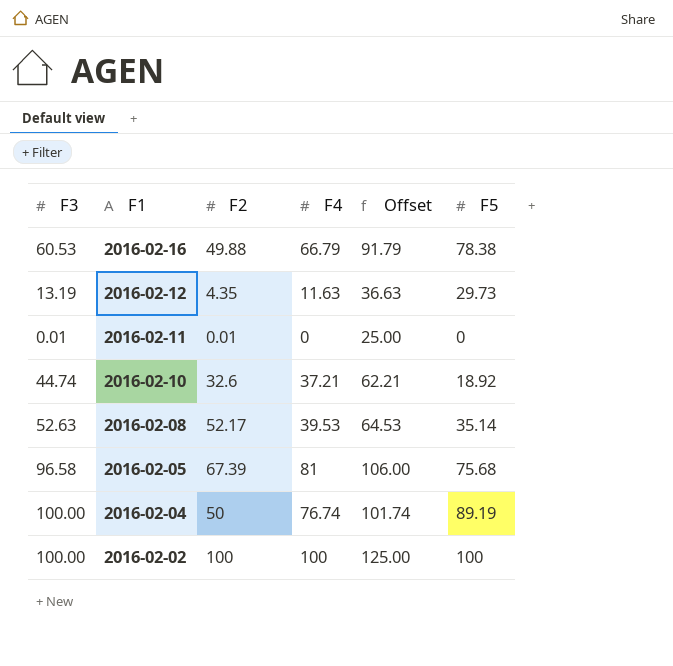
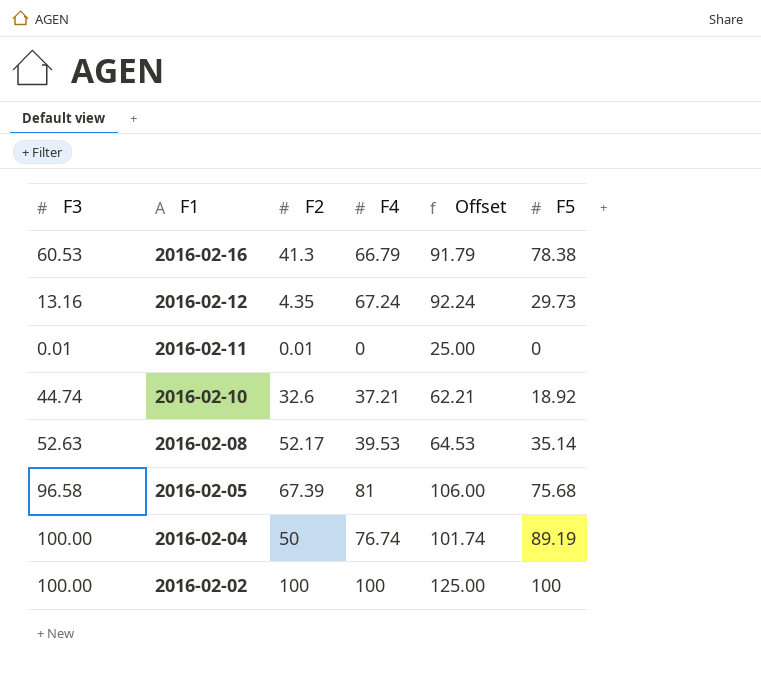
2016-02-16 | F2: 49.88 -> 41.3
2016-02-12 | F3: 13.19 -> 13.16
2016-02-12 | F4: 11.63 -> 67.24
2016-02-12 | Offset: 36.63 -> 92.24

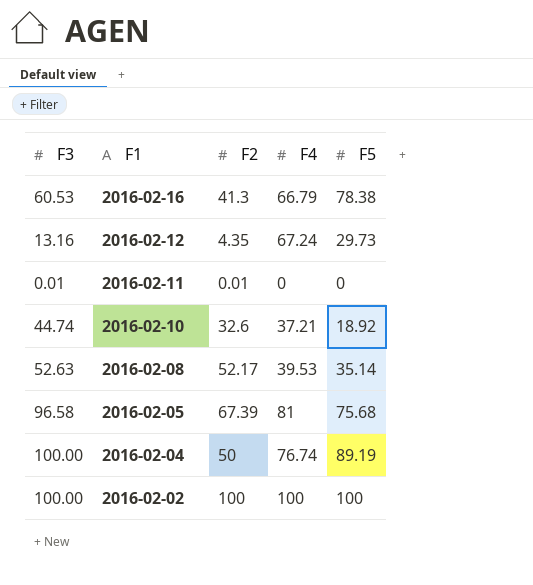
column Offset | formula: [F4] + 25 -> none

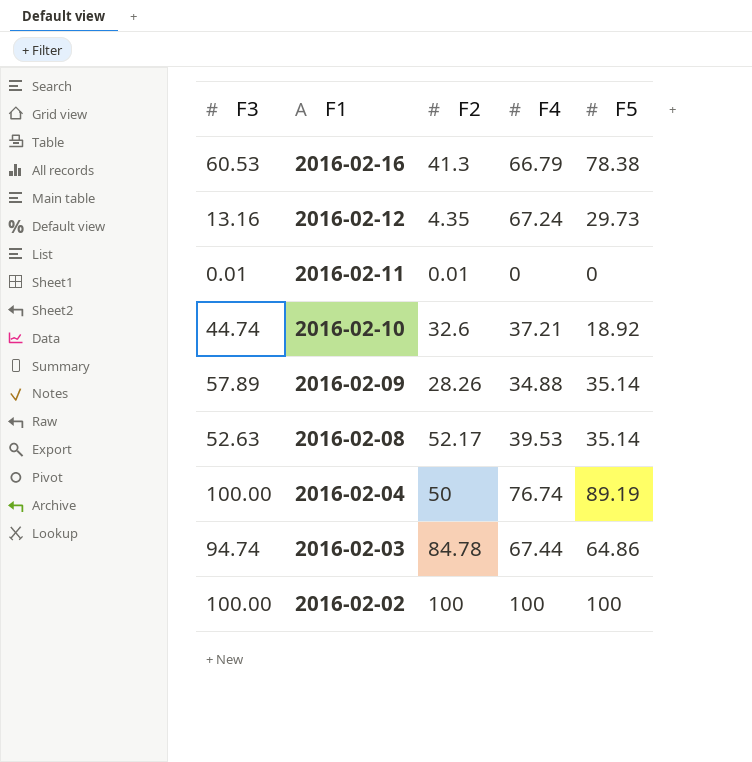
row 2016-02-05: 96.58 | 67.39 | 81 | 75.68 -> none
row 2016-02-09: none -> 57.89 | 28.26 | 34.88 | 35.14
row 2016-02-03: none -> 94.74 | 84.78 | 67.44 | 64.86

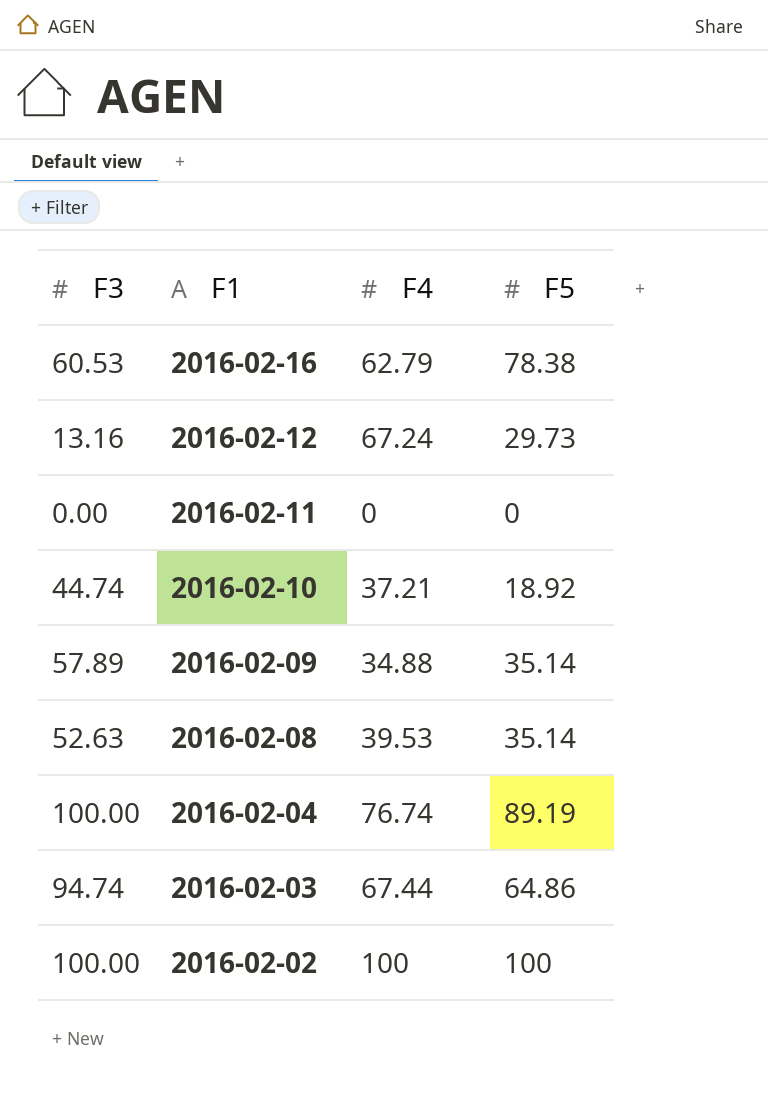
column F2 | position: 3 -> none
2016-02-16 | F4: 66.79 -> 62.79
2016-02-11 | F3: 0.01 -> 0.00

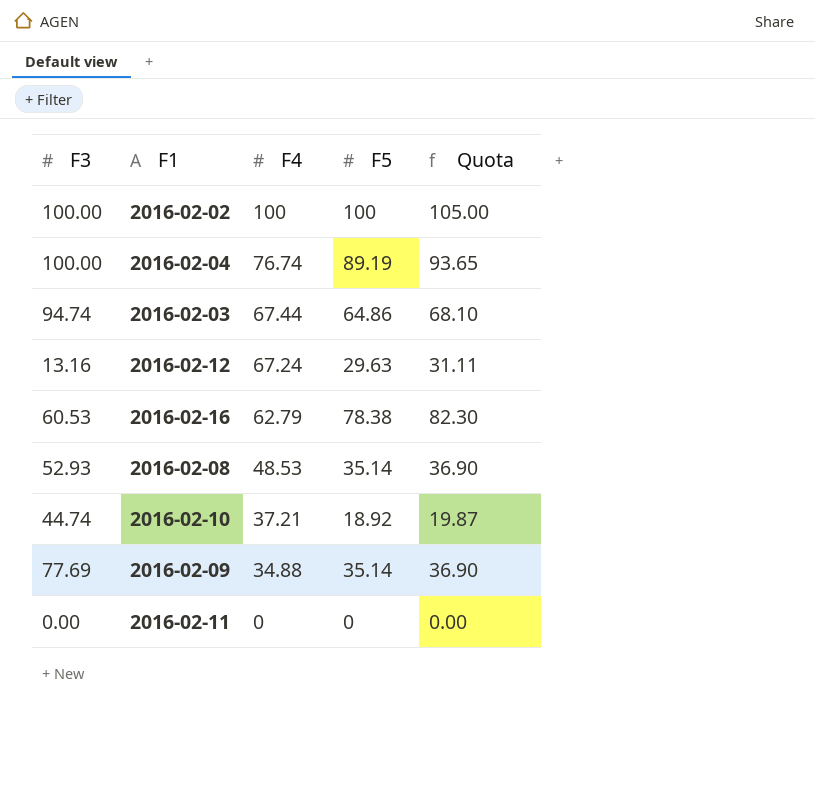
row order: F1 descending -> F4 descending
column Quota | formula: none -> [F5] * 1.05
2016-02-12 | F5: 29.73 -> 29.63
2016-02-08 | F3: 52.63 -> 52.93
2016-02-08 | F4: 39.53 -> 48.53
2016-02-09 | F3: 57.89 -> 77.69

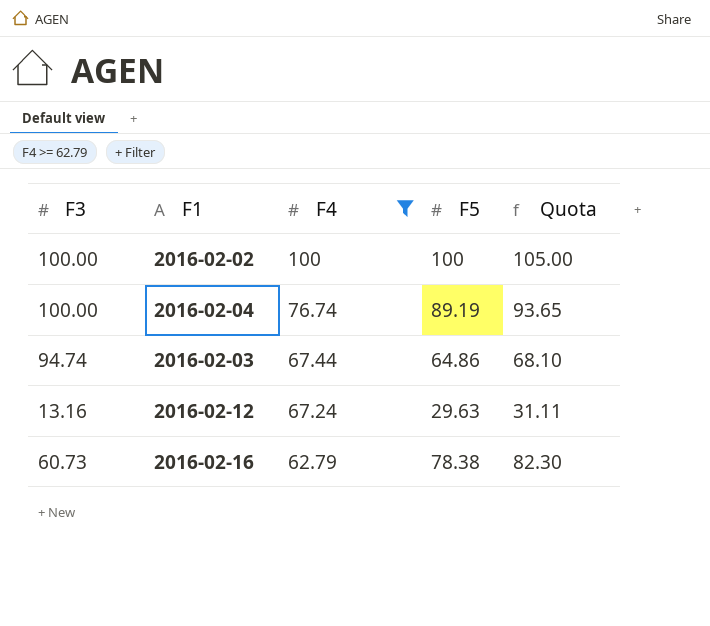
filter: none -> F4 >= 62.79
2016-02-16 | F3: 60.53 -> 60.73

